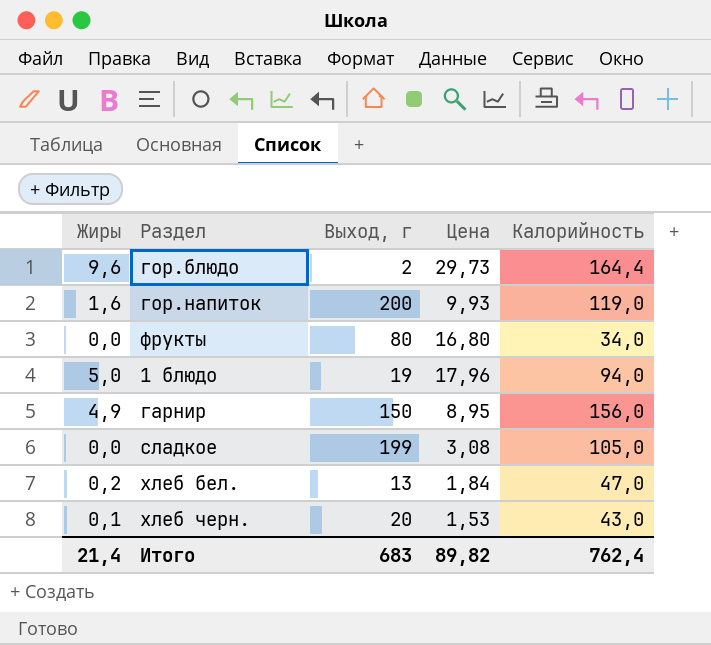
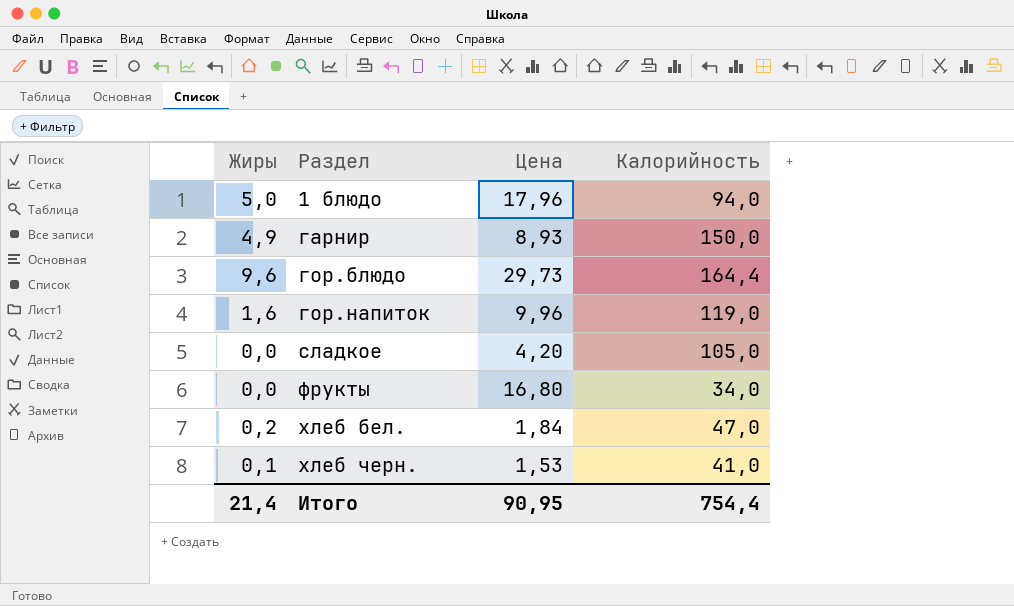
row order: none -> Раздел ascending
column Выход, г | position: 3 -> none
гарнир | Цена: 8,95 -> 8,93
гарнир | Калорийность: 156,0 -> 150,0
гор.напиток | Цена: 9,93 -> 9,96
сладкое | Цена: 3,08 -> 4,20
хлеб черн. | Калорийность: 43,0 -> 41,0
Итого | Цена: 89,82 -> 90,95
Итого | Калорийность: 762,4 -> 754,4

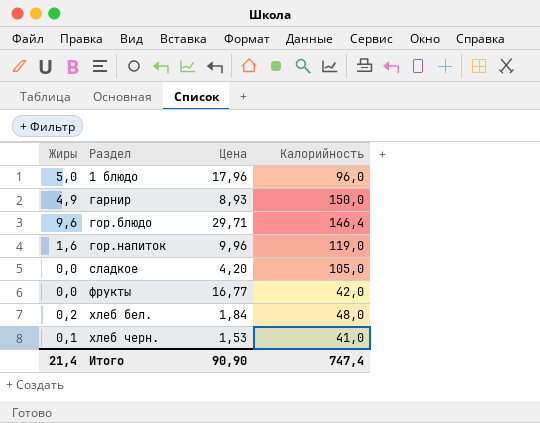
1 блюдо | Калорийность: 94,0 -> 96,0
гор.блюдо | Цена: 29,73 -> 29,71
гор.блюдо | Калорийность: 164,4 -> 146,4
фрукты | Цена: 16,80 -> 16,77
фрукты | Калорийность: 34,0 -> 42,0
хлеб бел. | Калорийность: 47,0 -> 48,0
Итого | Цена: 90,95 -> 90,90
Итого | Калорийность: 754,4 -> 747,4

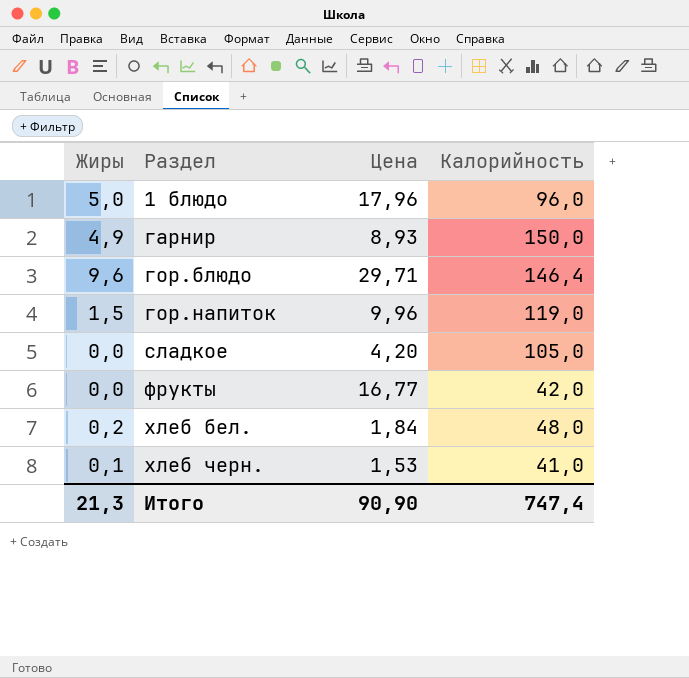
гор.напиток | Жиры: 1,6 -> 1,5
Итого | Жиры: 21,4 -> 21,3

